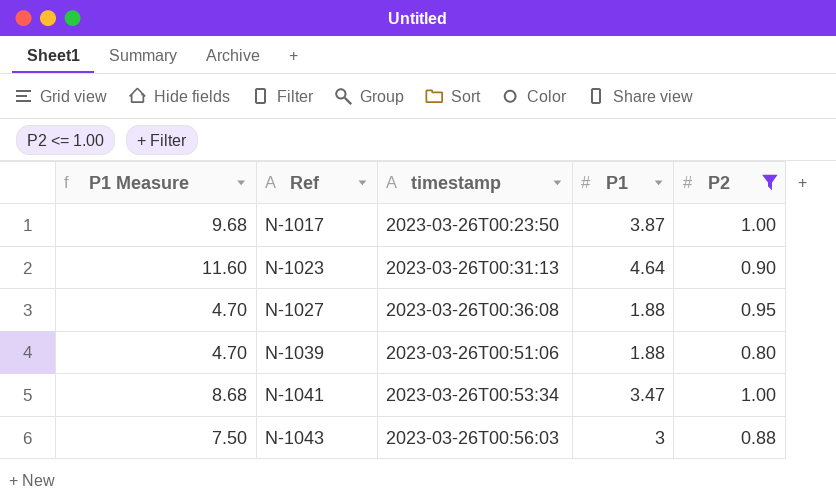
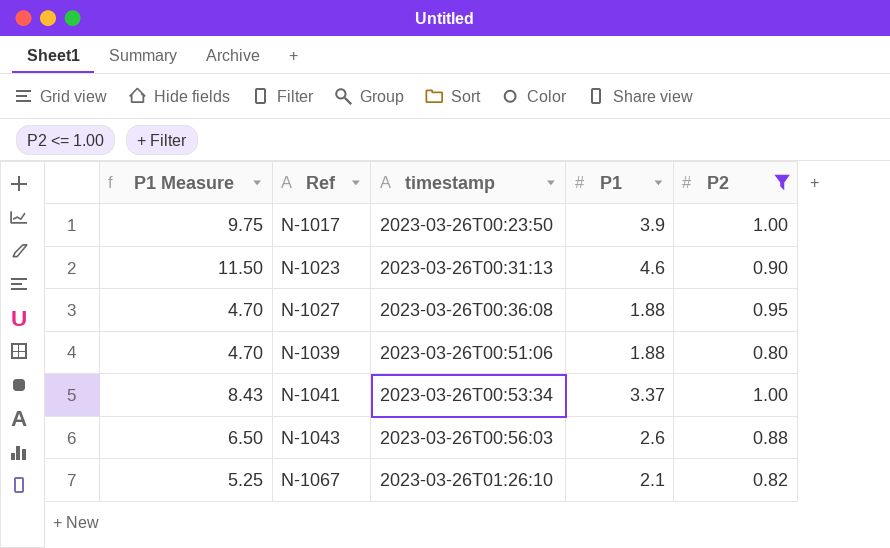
N-1017 | P1 Measure: 9.68 -> 9.75
N-1017 | P1: 3.87 -> 3.9
N-1023 | P1 Measure: 11.60 -> 11.50
N-1023 | P1: 4.64 -> 4.6
N-1041 | P1 Measure: 8.68 -> 8.43
N-1041 | P1: 3.47 -> 3.37
N-1043 | P1 Measure: 7.50 -> 6.50
N-1043 | P1: 3 -> 2.6
row N-1067: none -> 5.25 | 2023-03-26T01:26:10 | 2.1 | 0.82

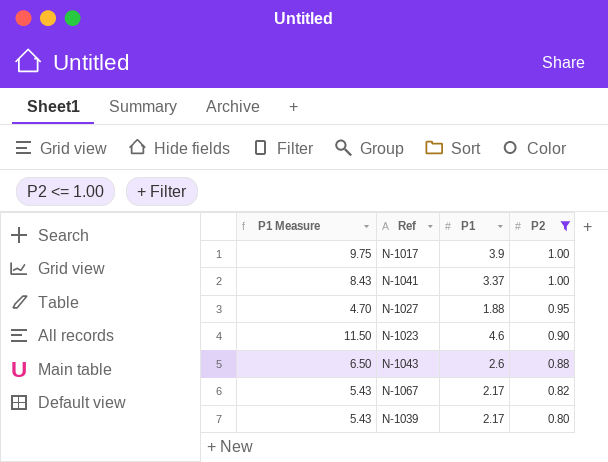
row order: Ref ascending -> P2 descending
column timestamp | position: 3 -> none
N-1067 | P1 Measure: 5.25 -> 5.43
N-1067 | P1: 2.1 -> 2.17
N-1039 | P1 Measure: 4.70 -> 5.43
N-1039 | P1: 1.88 -> 2.17

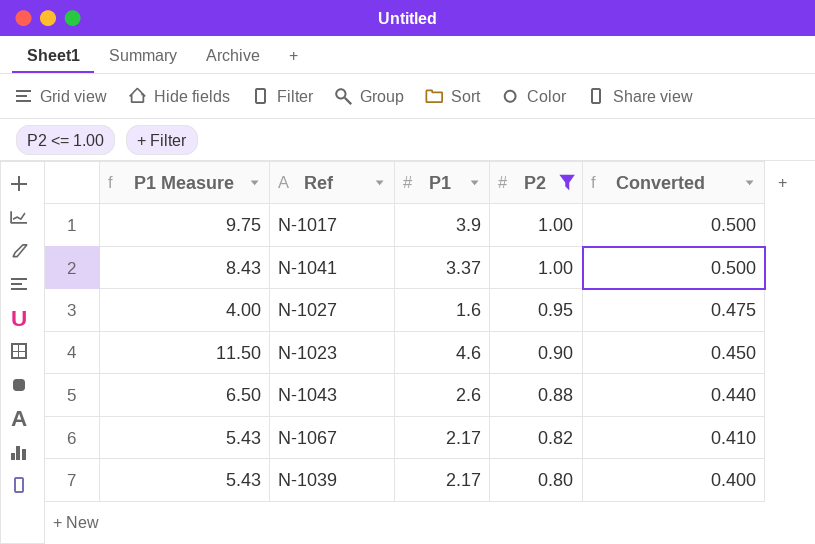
column Converted | formula: none -> [P2] * 0.5
N-1027 | P1 Measure: 4.70 -> 4.00
N-1027 | P1: 1.88 -> 1.6

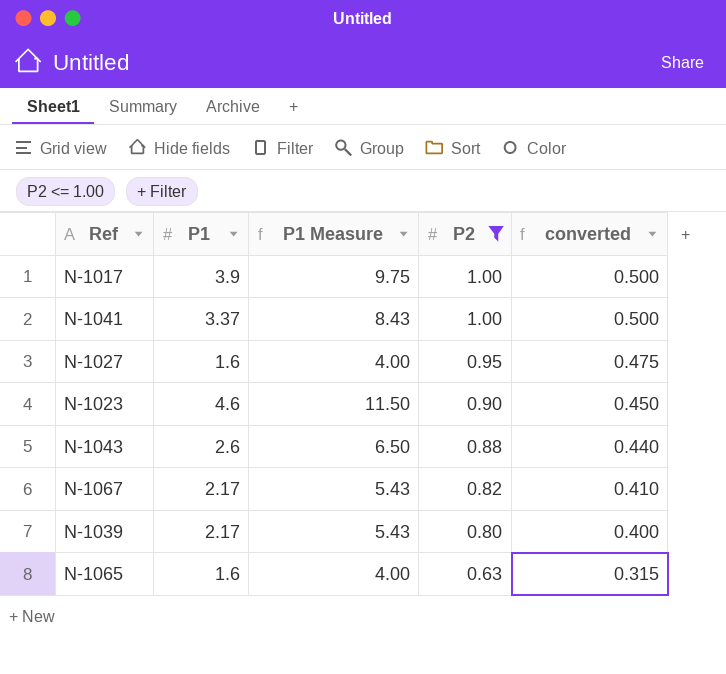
column P1 Measure | position: 1 -> 3
column name: Converted -> converted
row N-1065: none -> 1.6 | 4.00 | 0.63 | 0.315

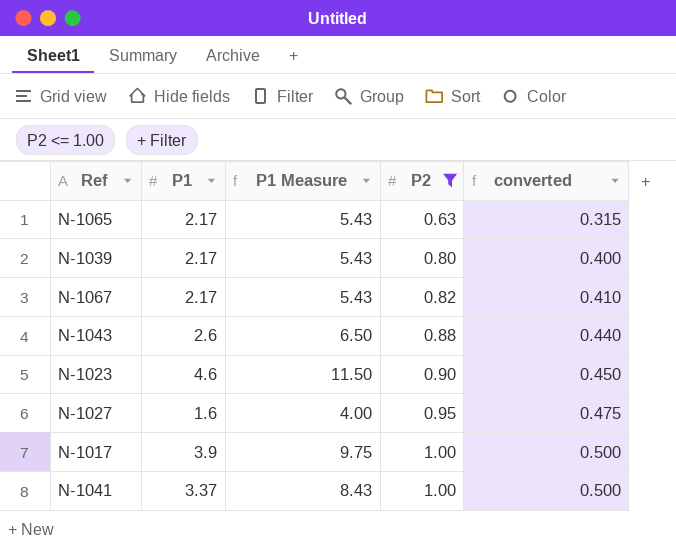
row order: P2 descending -> P2 ascending
N-1065 | P1: 1.6 -> 2.17
N-1065 | P1 Measure: 4.00 -> 5.43

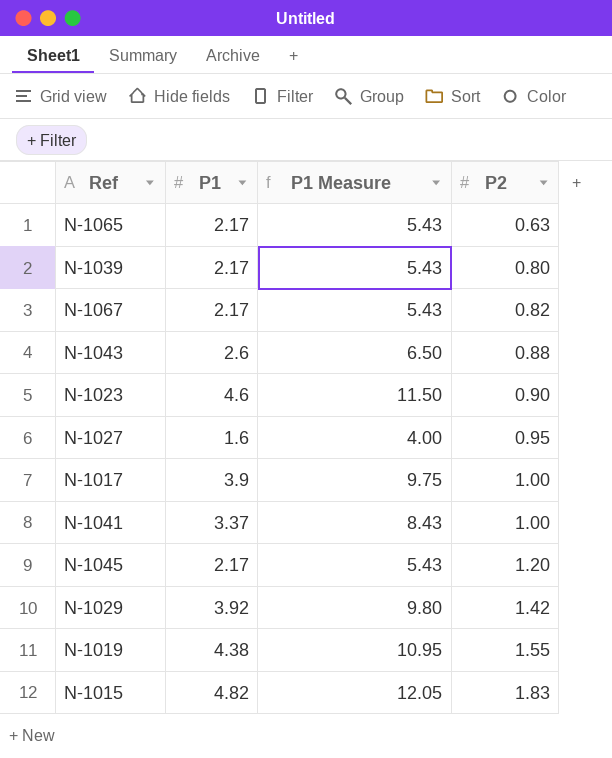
filter: P2 <= 1.00 -> none
column converted | formula: [P2] * 0.5 -> none

